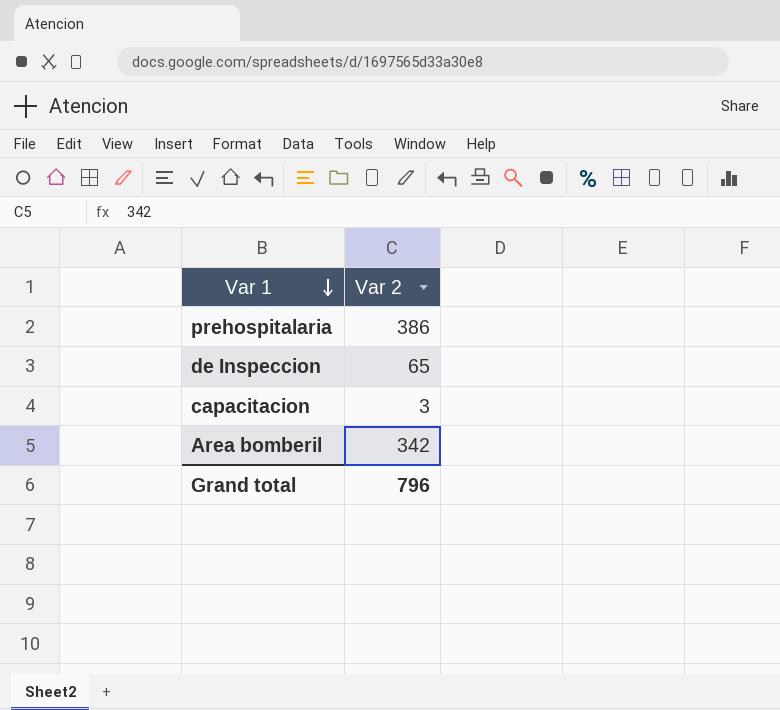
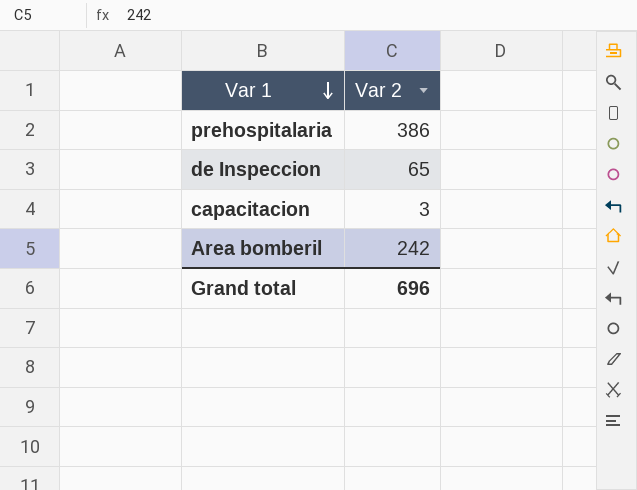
Area bomberil | Var 2: 342 -> 242
Grand total | Var 2: 796 -> 696

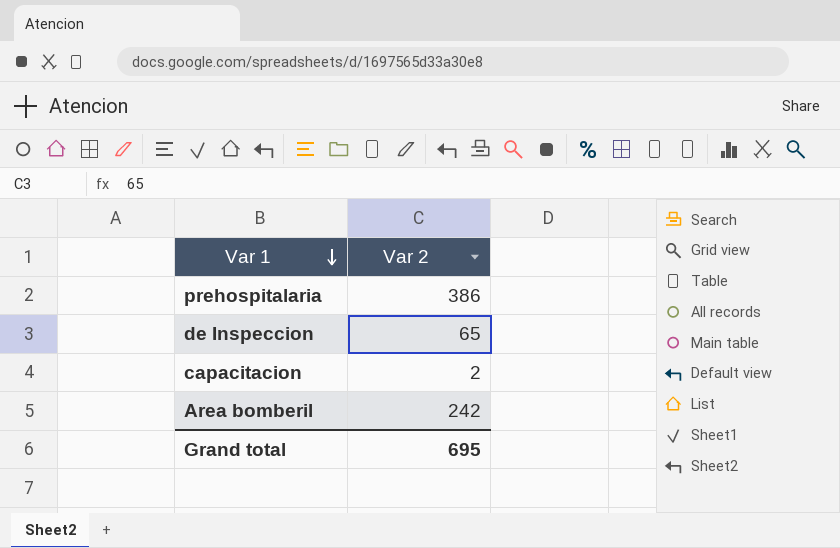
capacitacion | Var 2: 3 -> 2
Grand total | Var 2: 696 -> 695

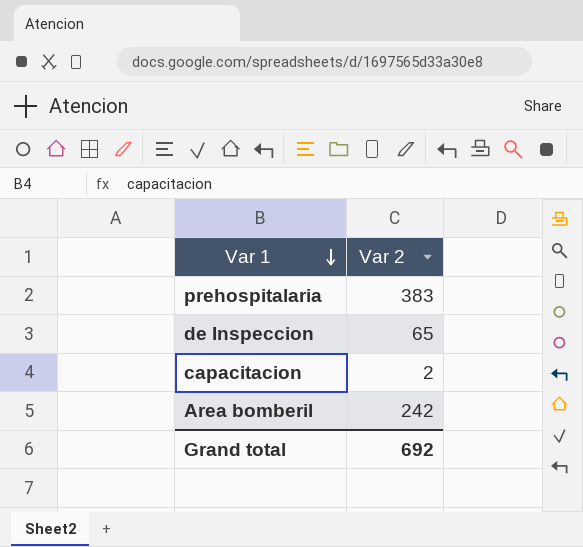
prehospitalaria | Var 2: 386 -> 383
Grand total | Var 2: 695 -> 692

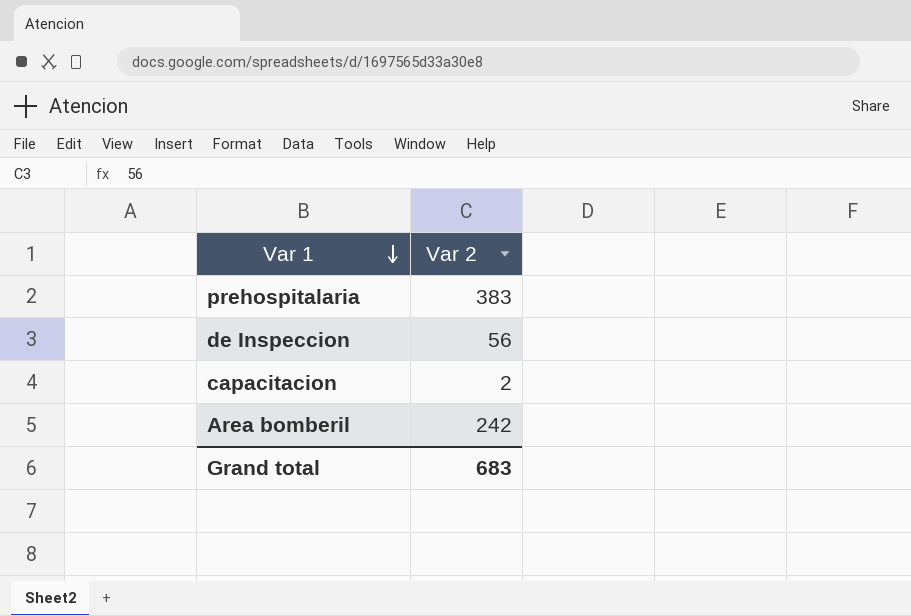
de Inspeccion | Var 2: 65 -> 56
Grand total | Var 2: 692 -> 683

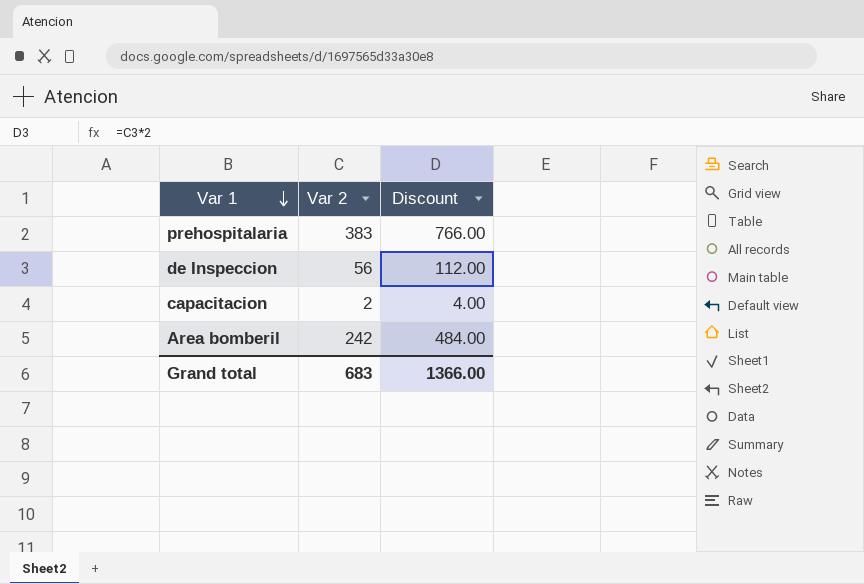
column Discount | formula: none -> [Var 2] * 2

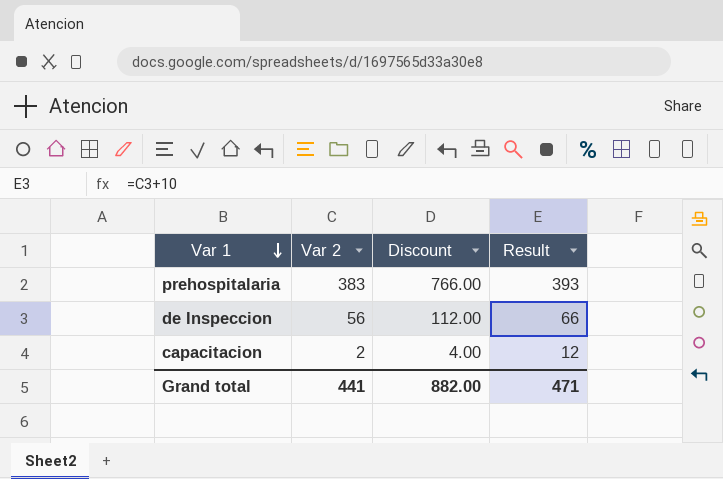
column Result | formula: none -> [Var 2] + 10
row Area bomberil: 242 | 484.00 -> none
Grand total | Var 2: 683 -> 441
Grand total | Discount: 1366.00 -> 882.00

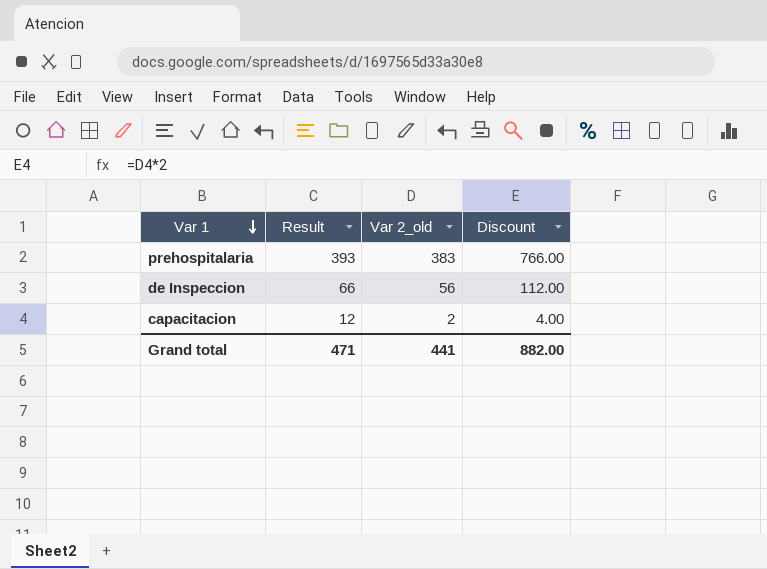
column Result | position: 4 -> 2
column name: Var 2 -> Var 2_old

